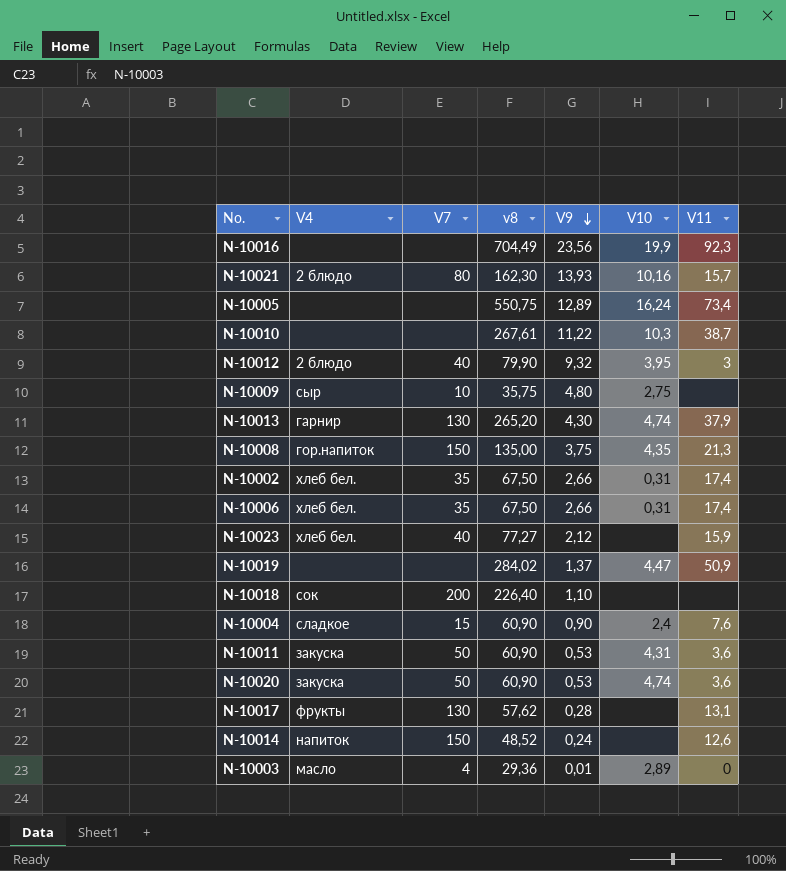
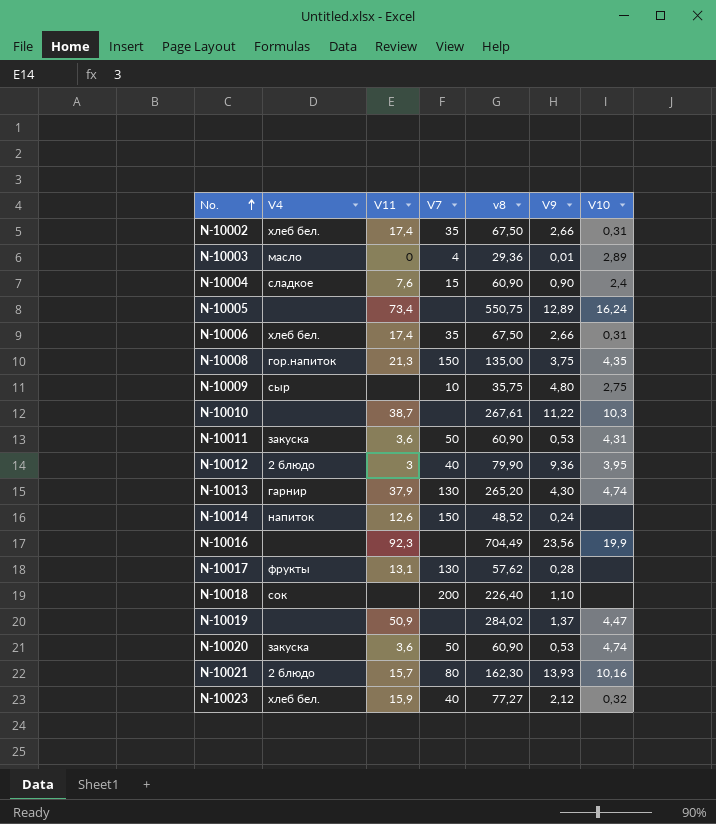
row order: V9 descending -> No. ascending
column V11 | position: 7 -> 3
N-10012 | V9: 9,32 -> 9,36
N-10023 | V10: none -> 0,32

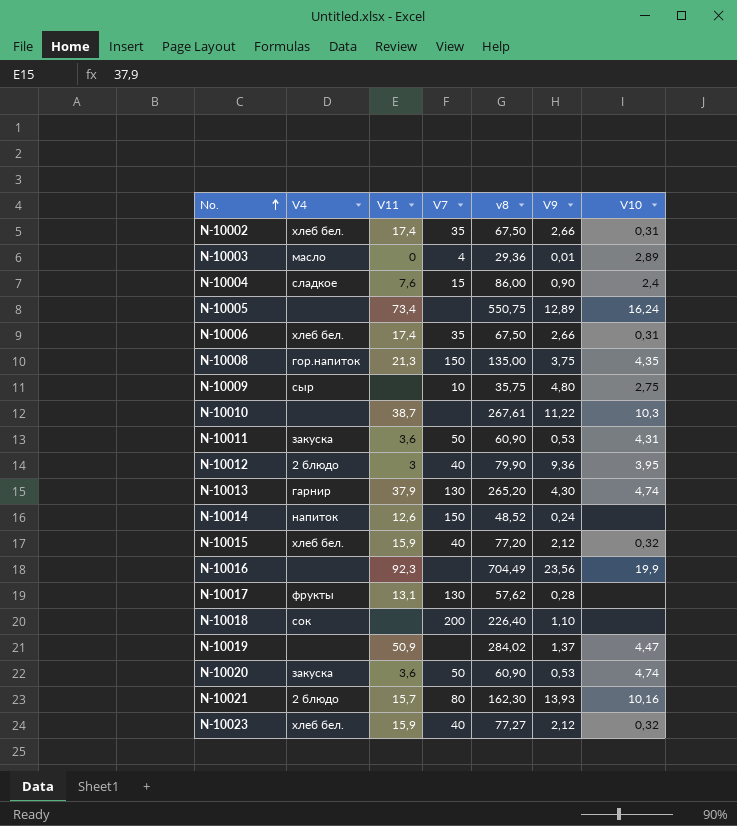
N-10004 | v8: 60,90 -> 86,00
row N-10015: none -> хлеб бел. | 15,9 | 40 | 77,20 | 2,12 | 0,32

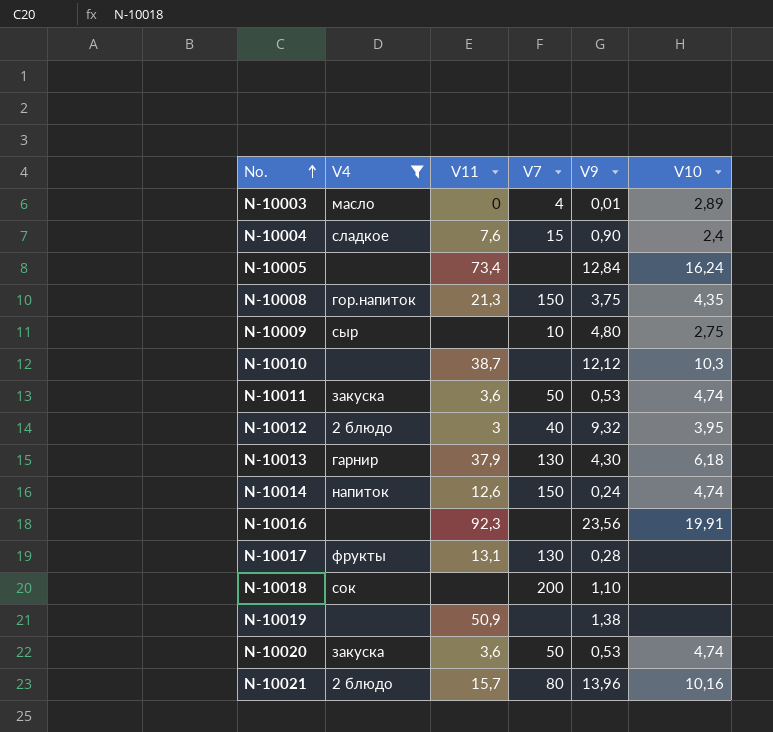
filter: none -> V4 != хлеб бел.
column v8 | position: 5 -> none
N-10005 | V9: 12,89 -> 12,84
N-10010 | V9: 11,22 -> 12,12
N-10011 | V10: 4,31 -> 4,74
N-10012 | V9: 9,36 -> 9,32
N-10013 | V10: 4,74 -> 6,18
N-10014 | V10: none -> 4,74
N-10016 | V10: 19,9 -> 19,91
N-10019 | V9: 1,37 -> 1,38
N-10019 | V10: 4,47 -> none
N-10021 | V9: 13,93 -> 13,96

